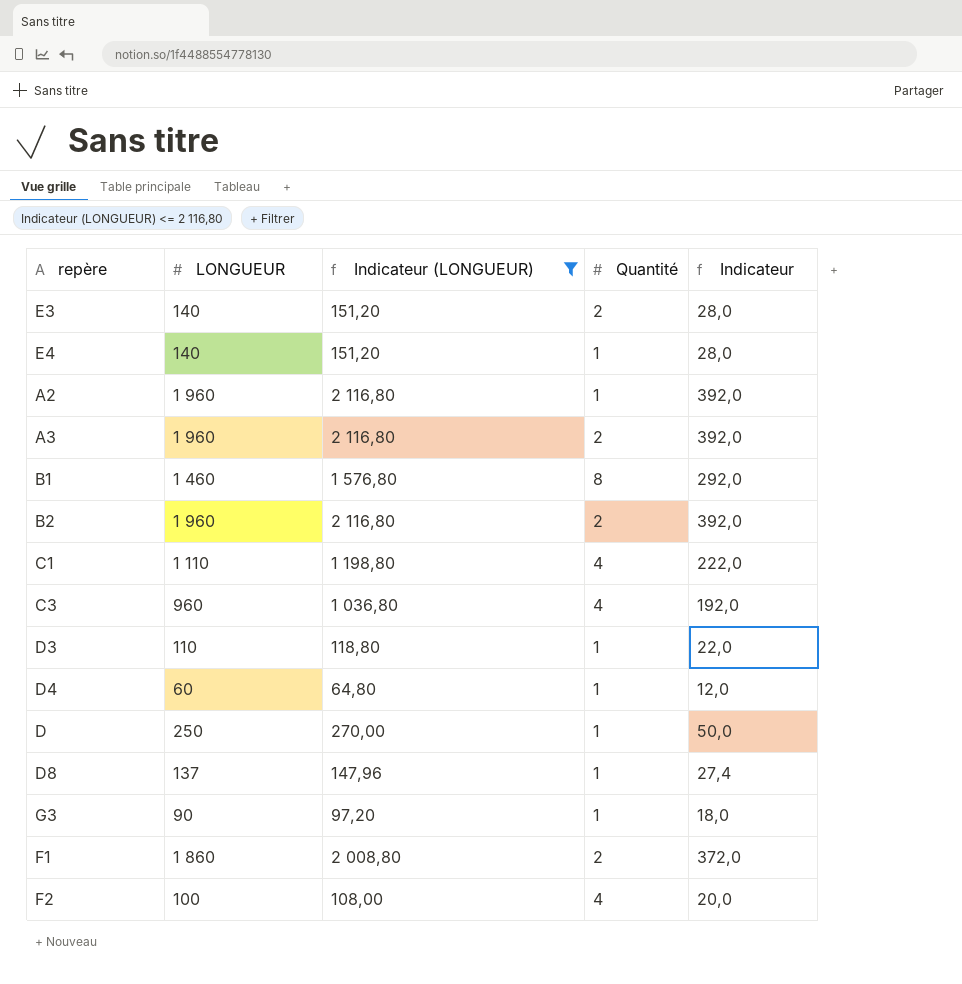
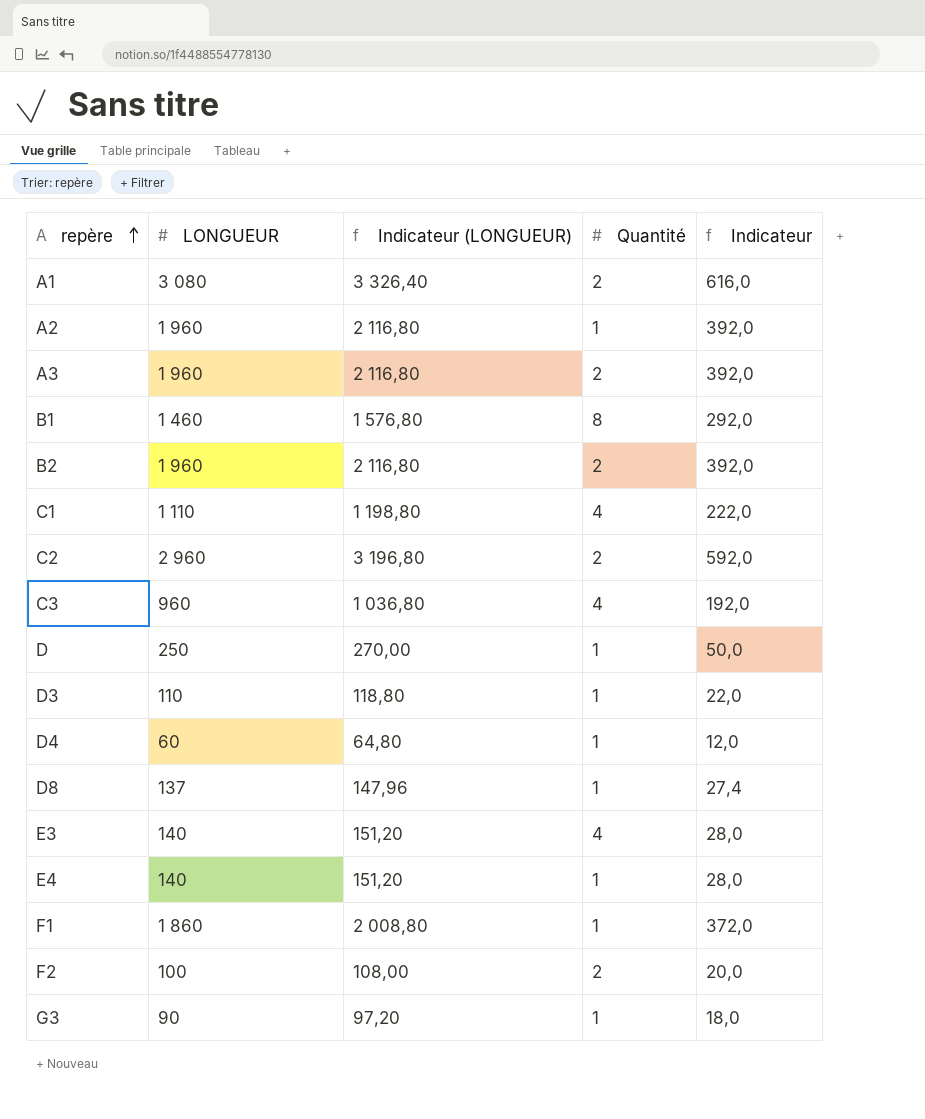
filter: Indicateur (LONGUEUR) <= 2 116,80 -> none
row order: none -> repère ascending
E3 | Quantité: 2 -> 4
F1 | Quantité: 2 -> 1
F2 | Quantité: 4 -> 2

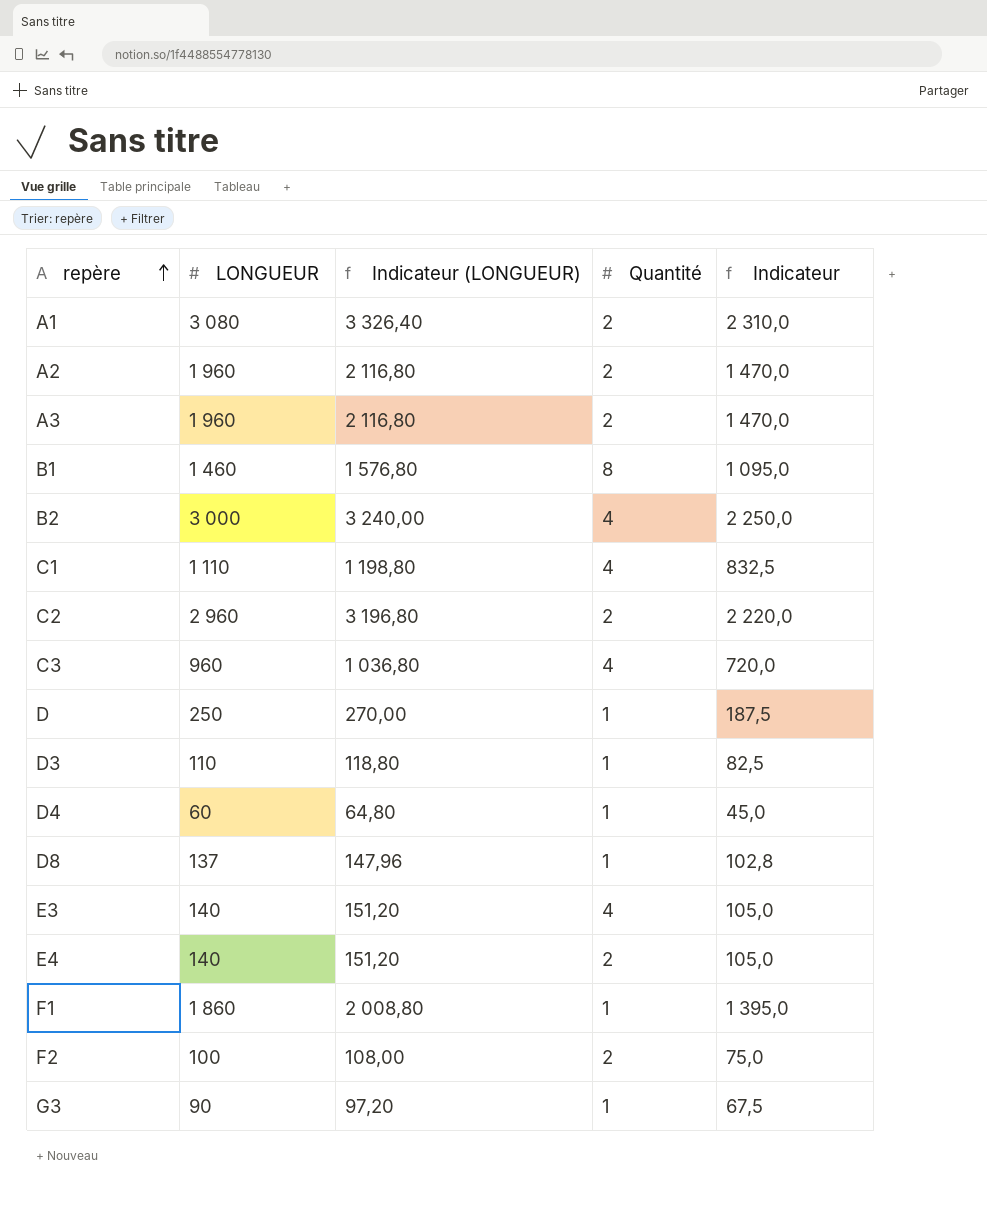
column Indicateur | formula: [LONGUEUR] * 0,2 -> [LONGUEUR] * 0,75
A2 | Quantité: 1 -> 2
B2 | LONGUEUR: 1 960 -> 3 000
B2 | Indicateur (LONGUEUR): 2 116,80 -> 3 240,00
B2 | Quantité: 2 -> 4
E4 | Quantité: 1 -> 2

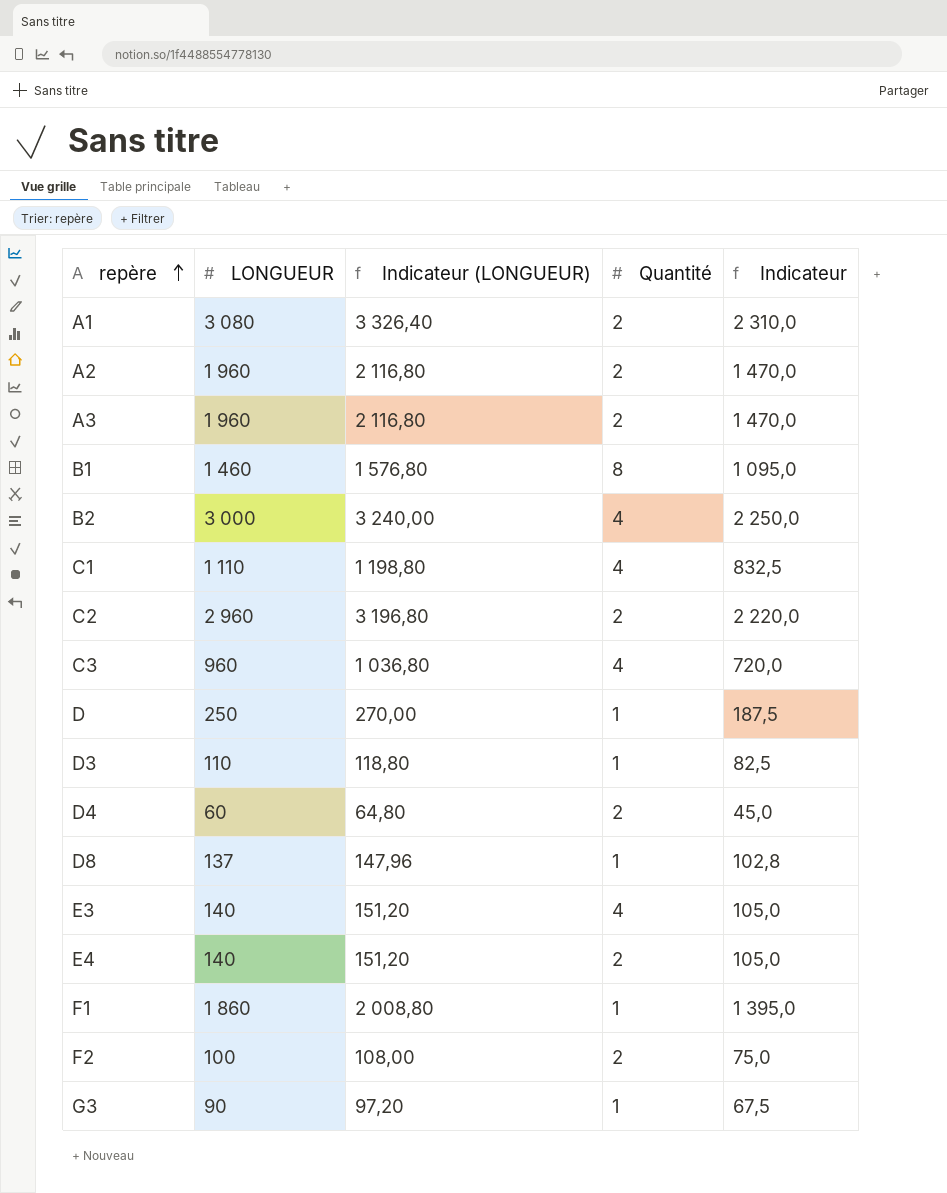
D4 | Quantité: 1 -> 2

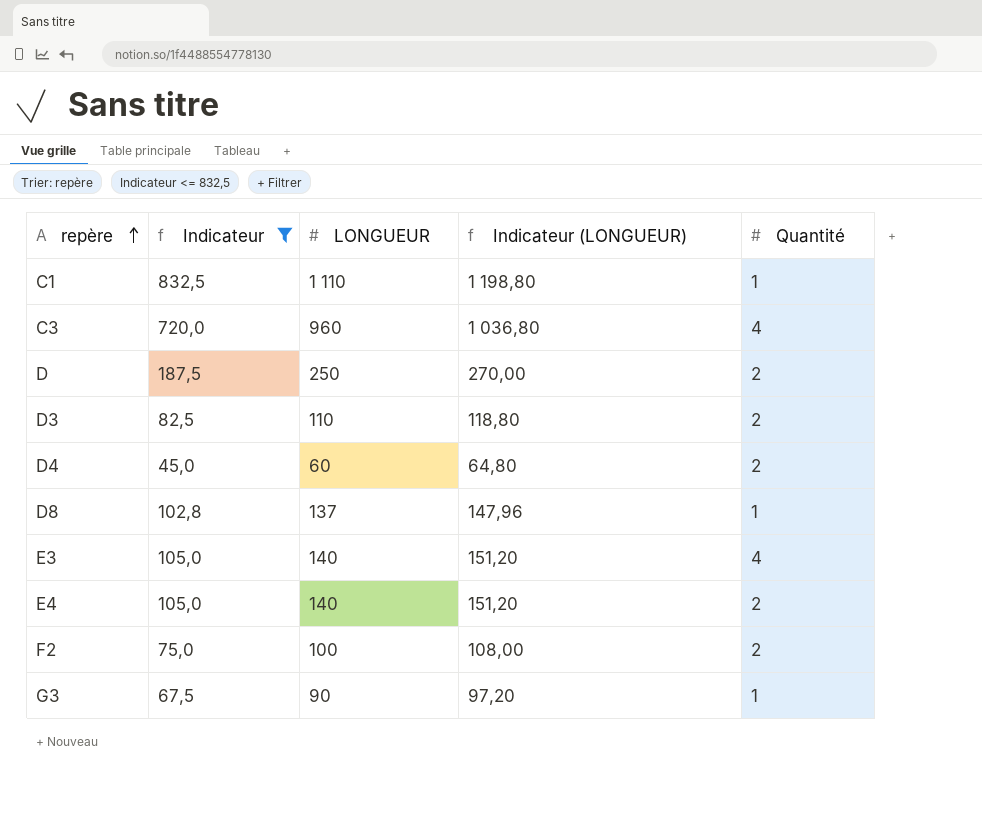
filter: none -> Indicateur <= 832,5
column Indicateur | position: 5 -> 2
C1 | Quantité: 4 -> 1
D | Quantité: 1 -> 2
D3 | Quantité: 1 -> 2

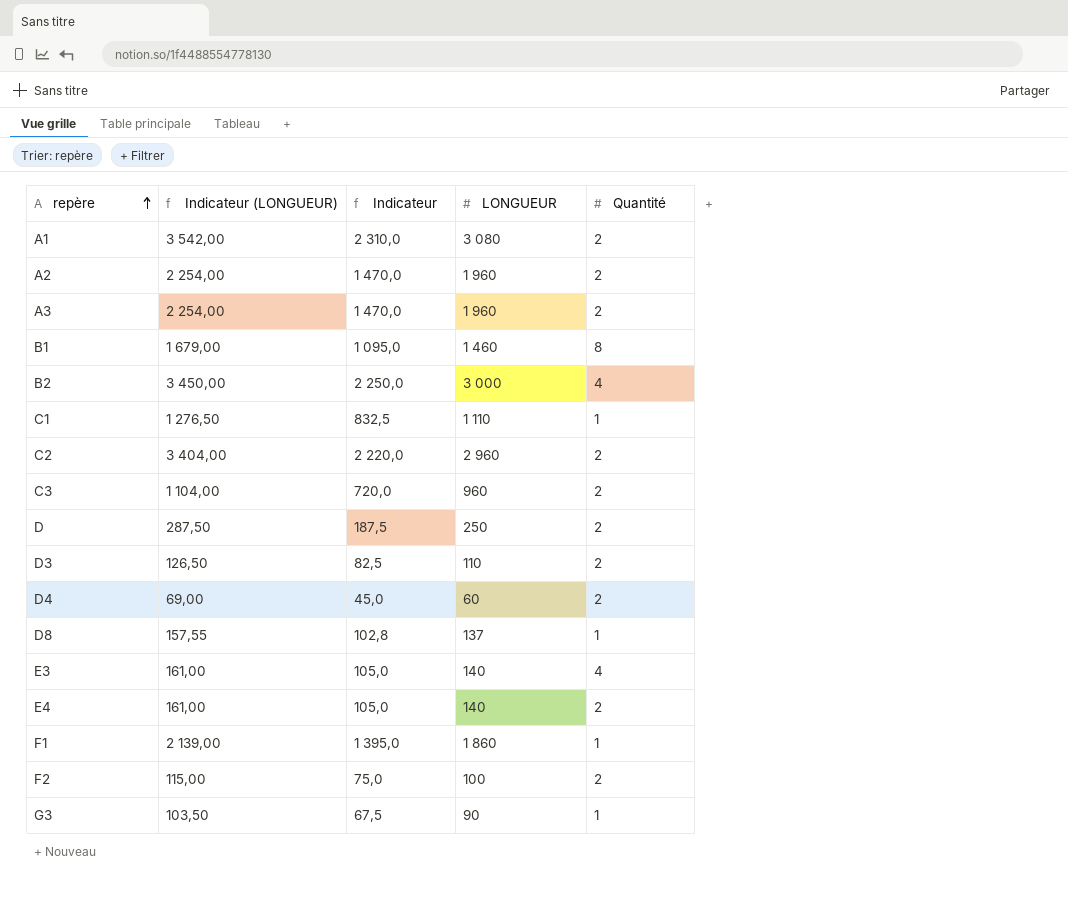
filter: Indicateur <= 832,5 -> none
column Indicateur (LONGUEUR) | formula: [LONGUEUR] * 1,08 -> [LONGUEUR] * 1,15
column Indicateur (LONGUEUR) | position: 4 -> 2
C3 | Quantité: 4 -> 2

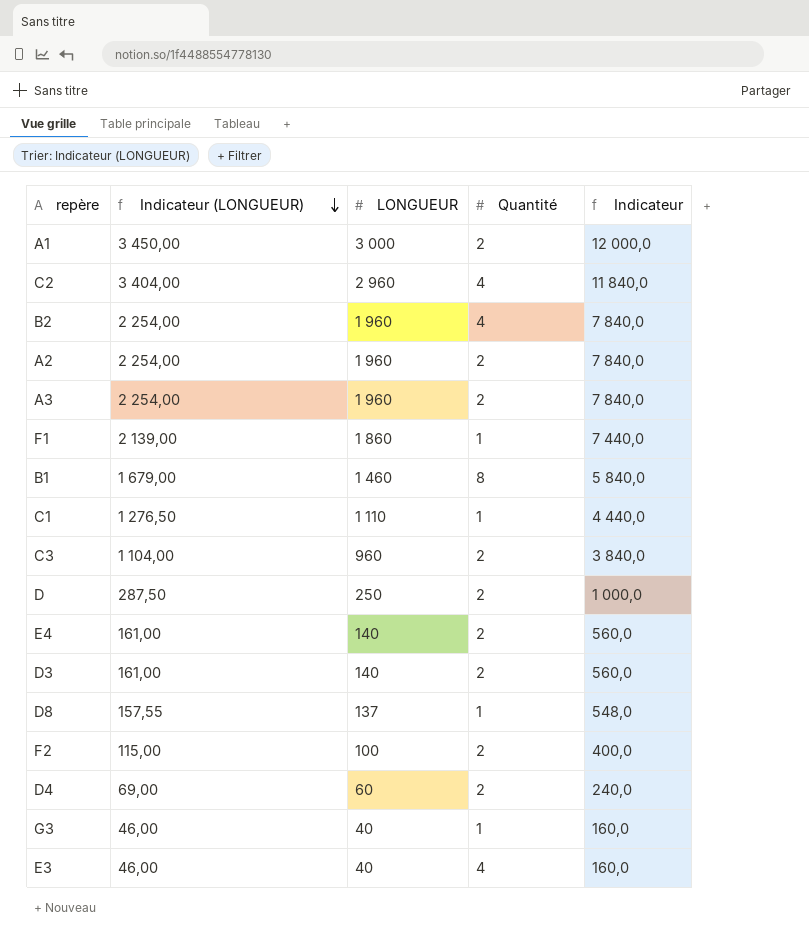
row order: repère ascending -> Indicateur (LONGUEUR) descending
column Indicateur | formula: [LONGUEUR] * 0,75 -> [LONGUEUR] * 4
column Indicateur | position: 3 -> 5
A1 | Indicateur (LONGUEUR): 3 542,00 -> 3 450,00
A1 | LONGUEUR: 3 080 -> 3 000
C2 | Quantité: 2 -> 4
B2 | Indicateur (LONGUEUR): 3 450,00 -> 2 254,00
B2 | LONGUEUR: 3 000 -> 1 960
D3 | Indicateur (LONGUEUR): 126,50 -> 161,00
D3 | LONGUEUR: 110 -> 140
G3 | Indicateur (LONGUEUR): 103,50 -> 46,00
G3 | LONGUEUR: 90 -> 40
E3 | Indicateur (LONGUEUR): 161,00 -> 46,00
E3 | LONGUEUR: 140 -> 40

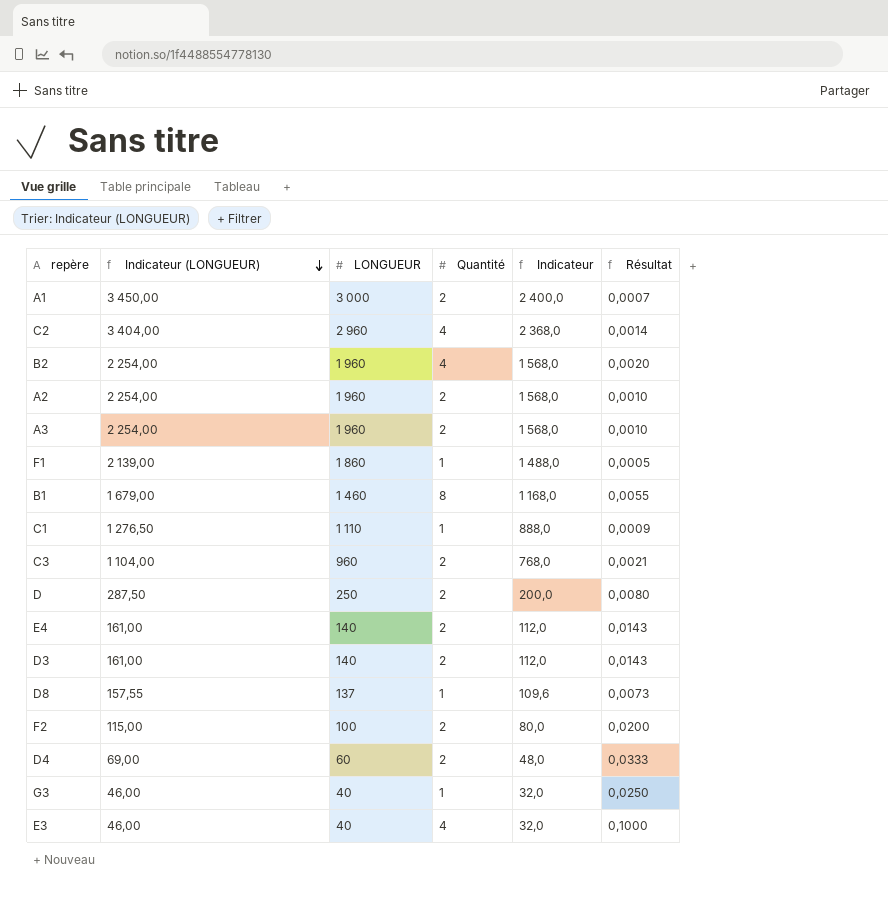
column Indicateur | formula: [LONGUEUR] * 4 -> [LONGUEUR] * 0,8
column Résultat | formula: none -> [Quantité] / [LONGUEUR]

